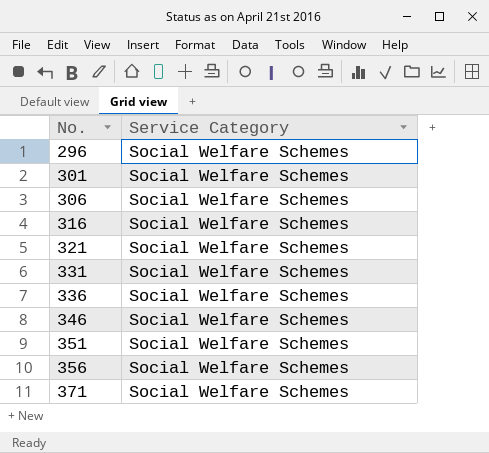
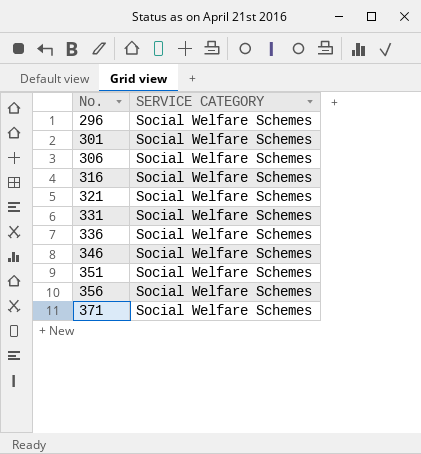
column name: Service Category -> SERVICE CATEGORY

